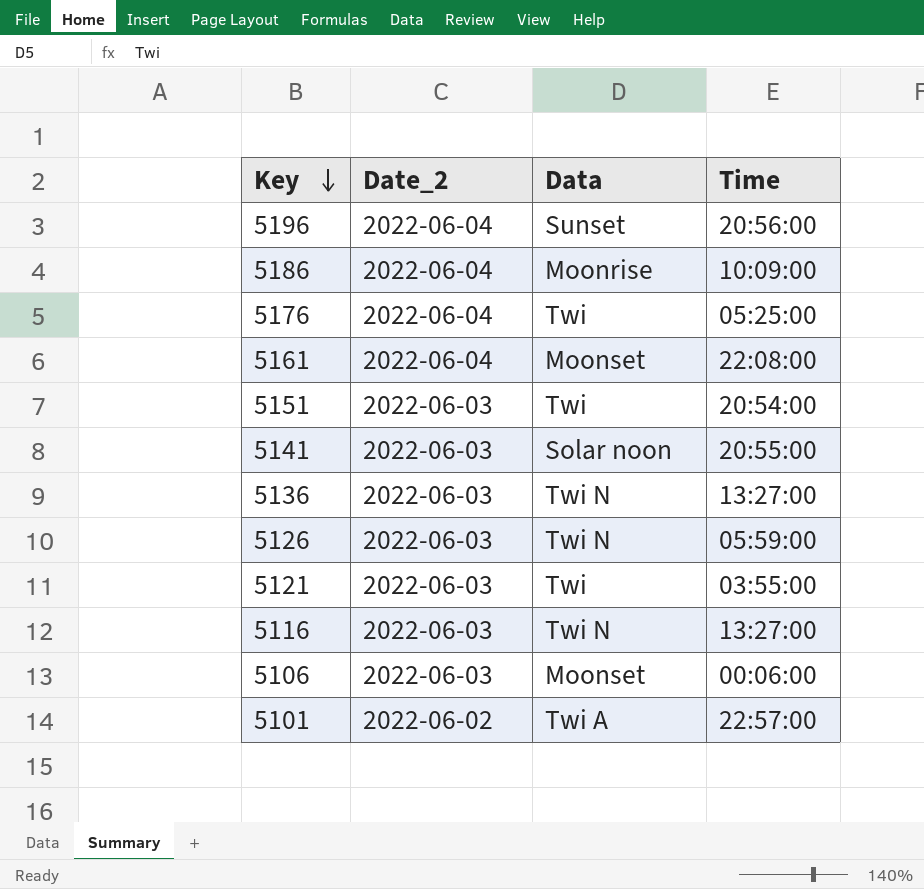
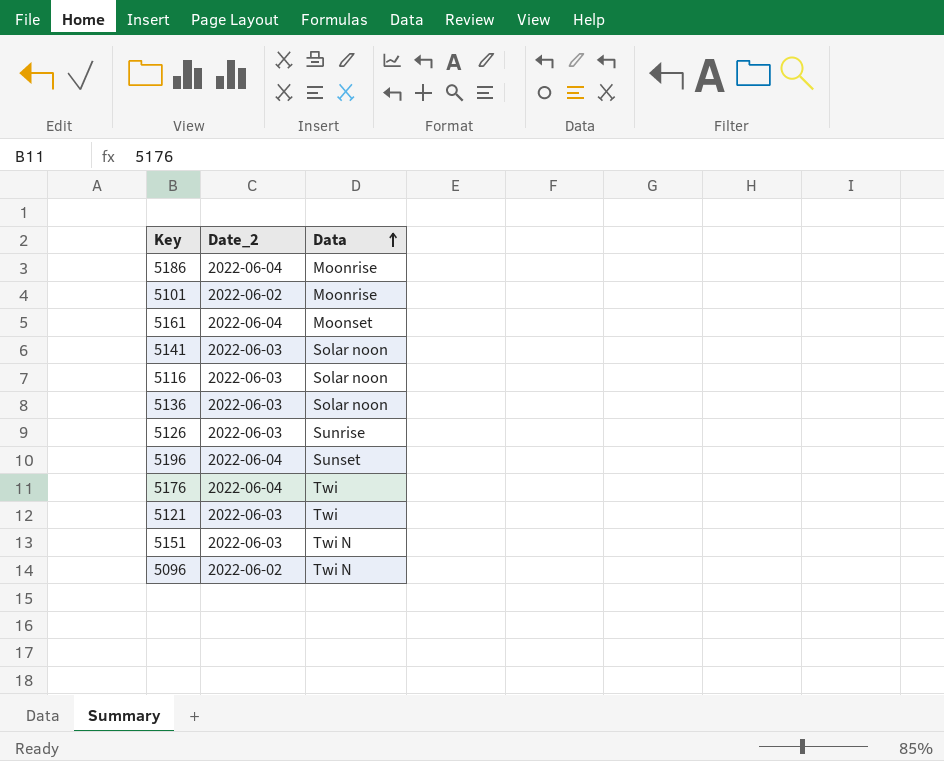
row order: Key descending -> Data ascending
column Time | position: 4 -> none
row 5106: 2022-06-03 | Moonset | 00:06:00 -> none
5101 | Data: Twi A -> Moonrise
5116 | Data: Twi N -> Solar noon
5136 | Data: Twi N -> Solar noon
5126 | Data: Twi N -> Sunrise
5151 | Data: Twi -> Twi N
row 5096: none -> 2022-06-02 | Twi N

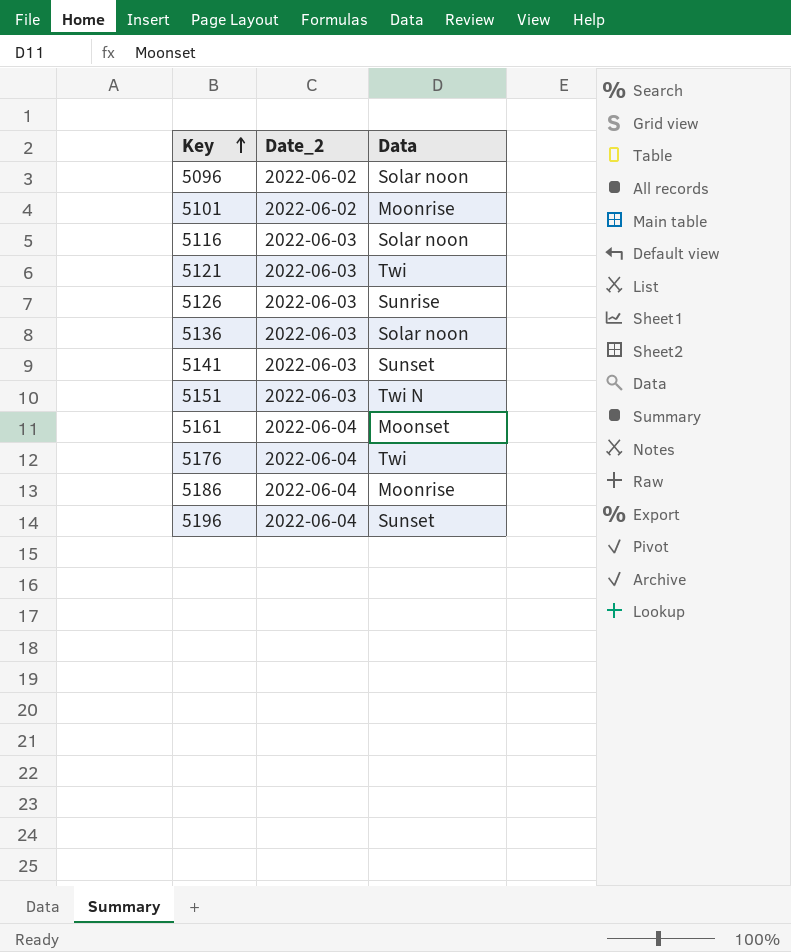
row order: Data ascending -> Key ascending
5096 | Data: Twi N -> Solar noon
5141 | Data: Solar noon -> Sunset

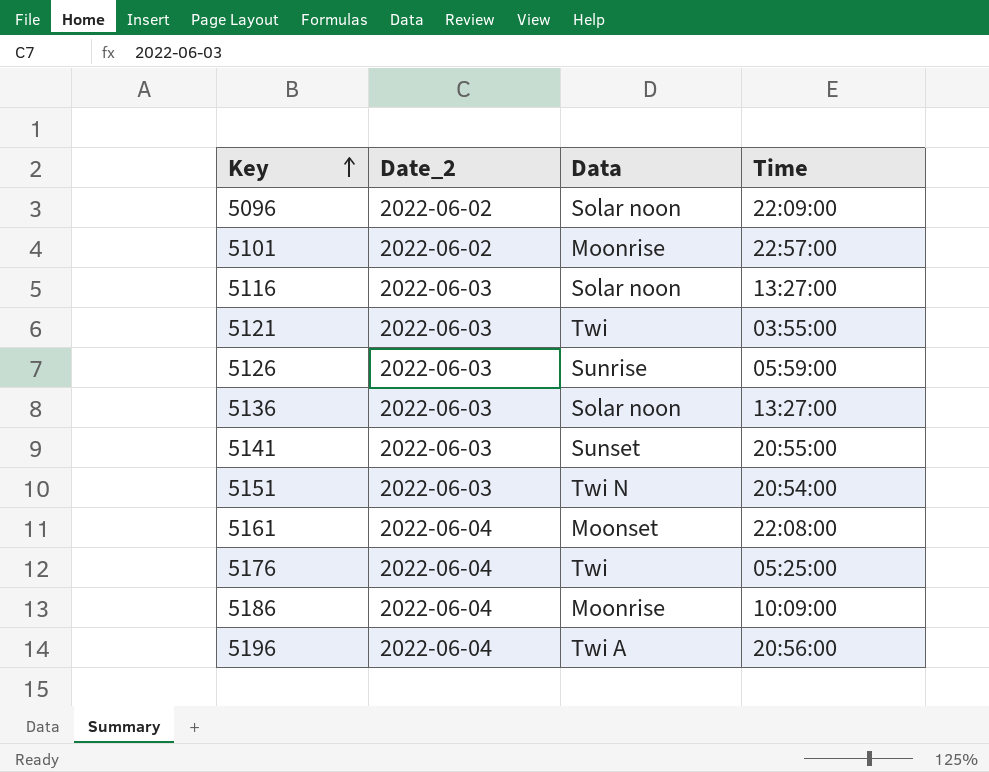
column Time | position: none -> 4
5196 | Data: Sunset -> Twi A

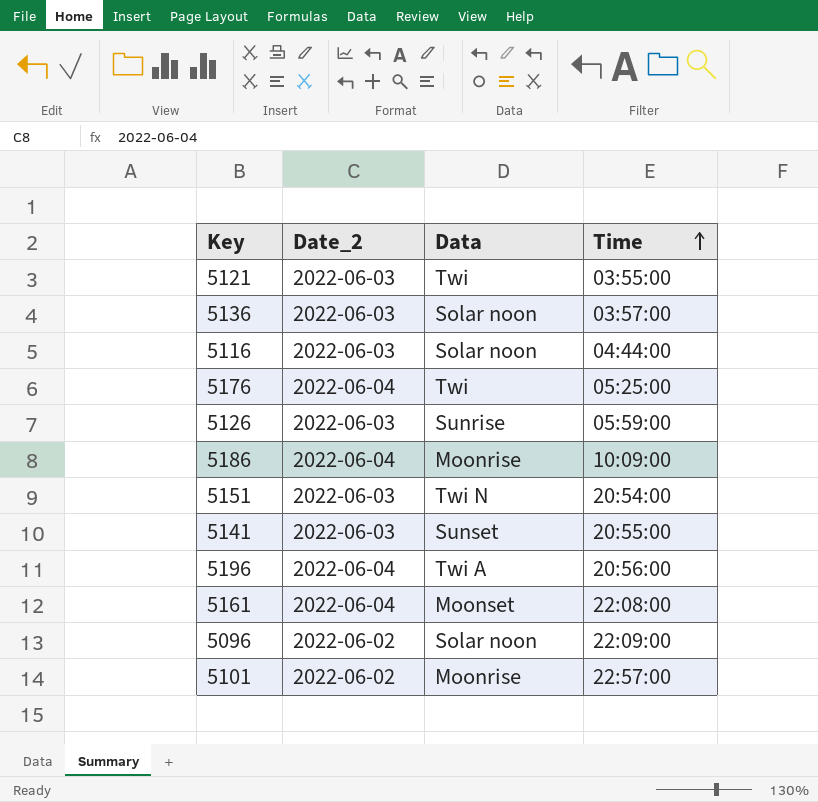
row order: Key ascending -> Time ascending
5136 | Time: 13:27:00 -> 03:57:00
5116 | Time: 13:27:00 -> 04:44:00

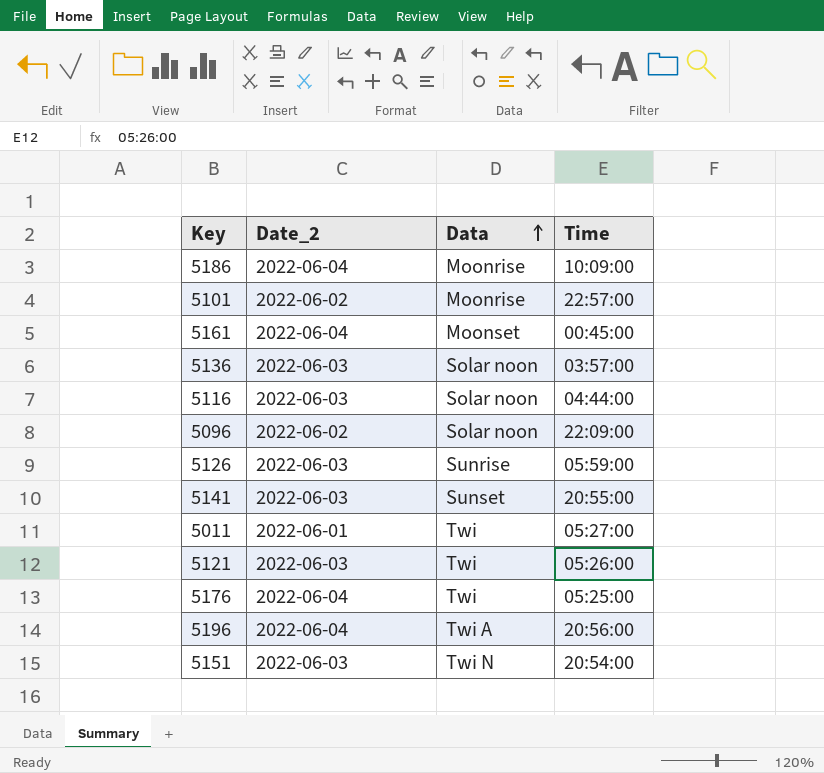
row order: Time ascending -> Data ascending
5161 | Time: 22:08:00 -> 00:45:00
row 5011: none -> 2022-06-01 | Twi | 05:27:00
5121 | Time: 03:55:00 -> 05:26:00

